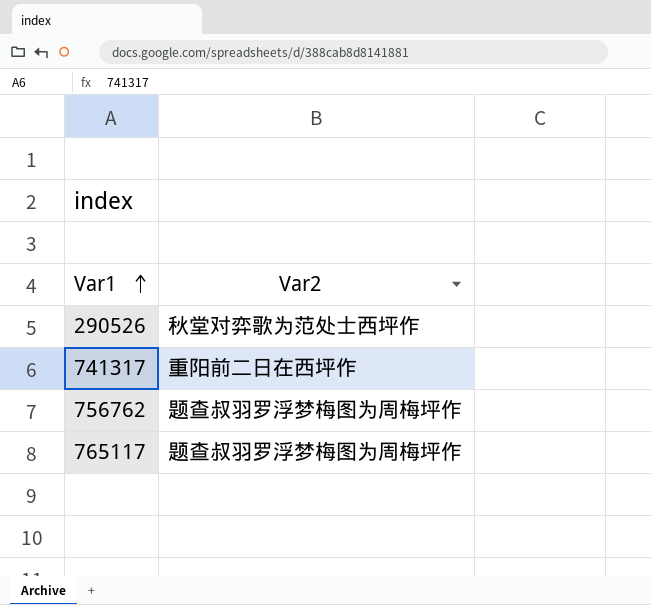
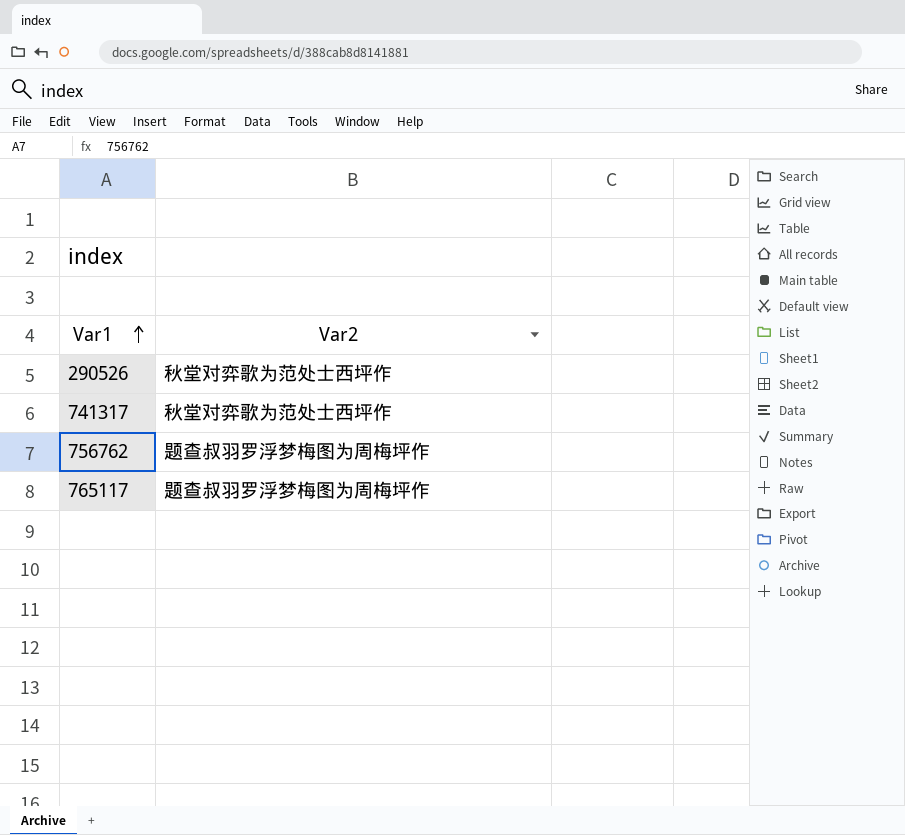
741317 | Var2: 重阳前二日在西坪作 -> 秋堂对弈歌为范处士西坪作

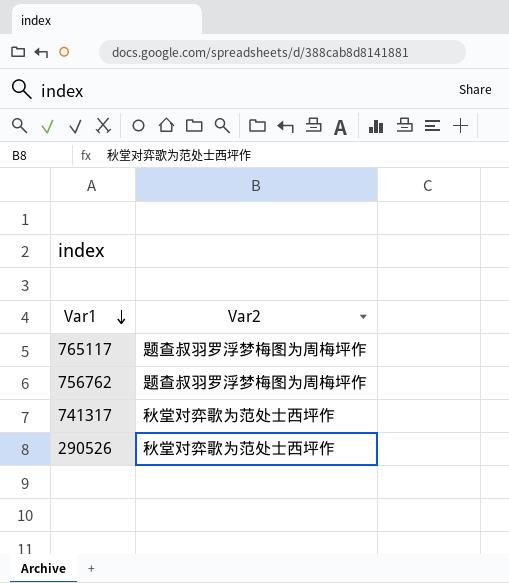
row order: Var1 ascending -> Var1 descending

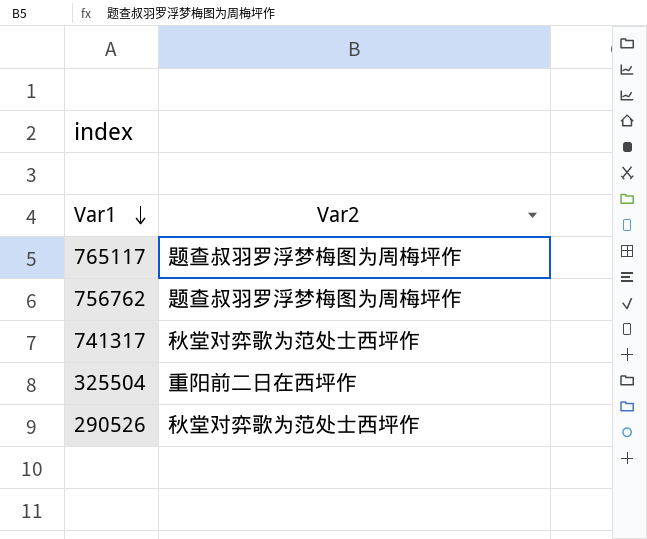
row 325504: none -> 重阳前二日在西坪作

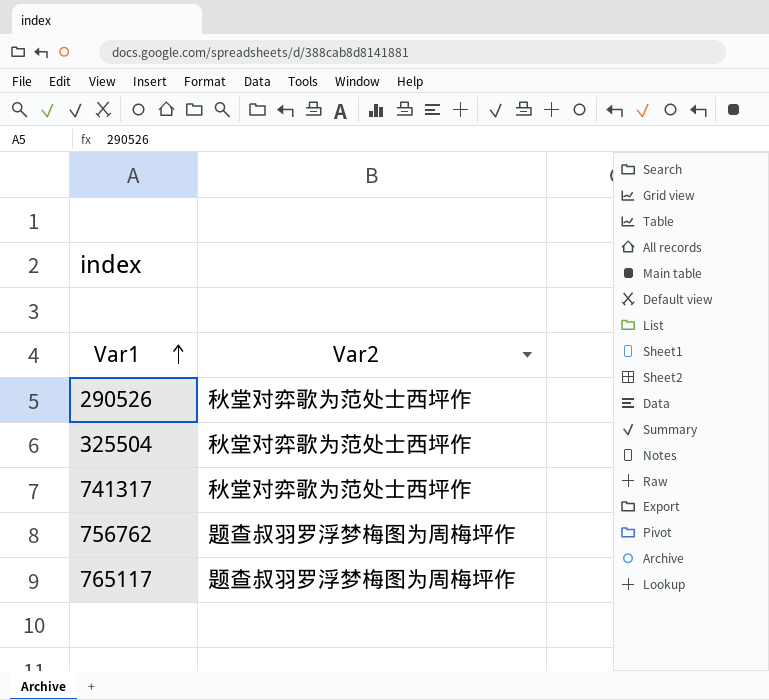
row order: Var1 descending -> Var1 ascending
325504 | Var2: 重阳前二日在西坪作 -> 秋堂对弈歌为范处士西坪作

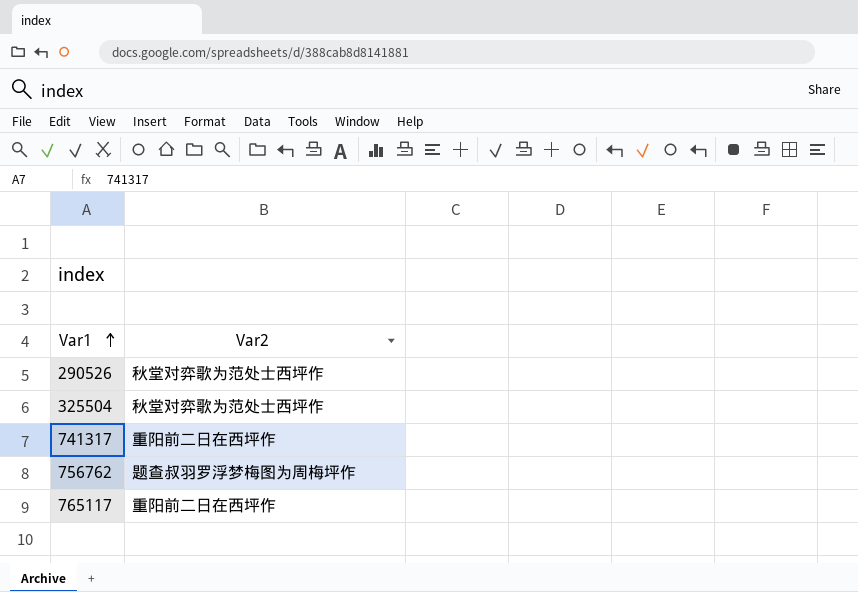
741317 | Var2: 秋堂对弈歌为范处士西坪作 -> 重阳前二日在西坪作
765117 | Var2: 题查叔羽罗浮梦梅图为周梅坪作 -> 重阳前二日在西坪作

